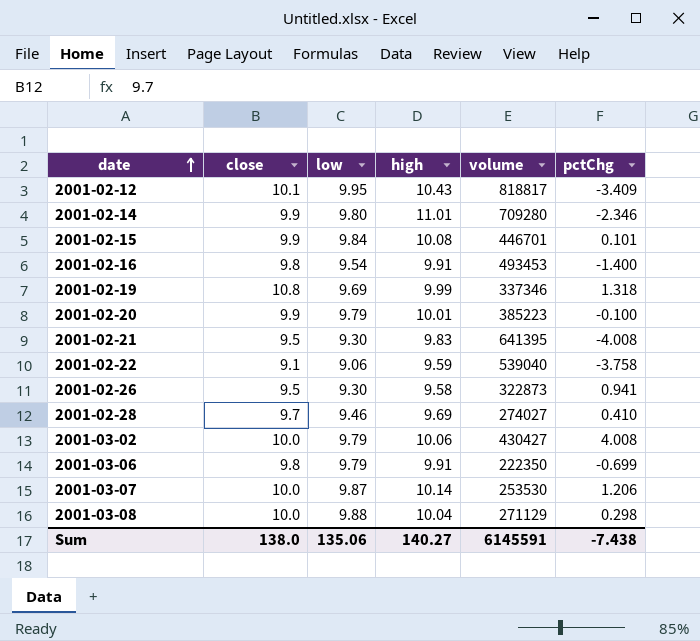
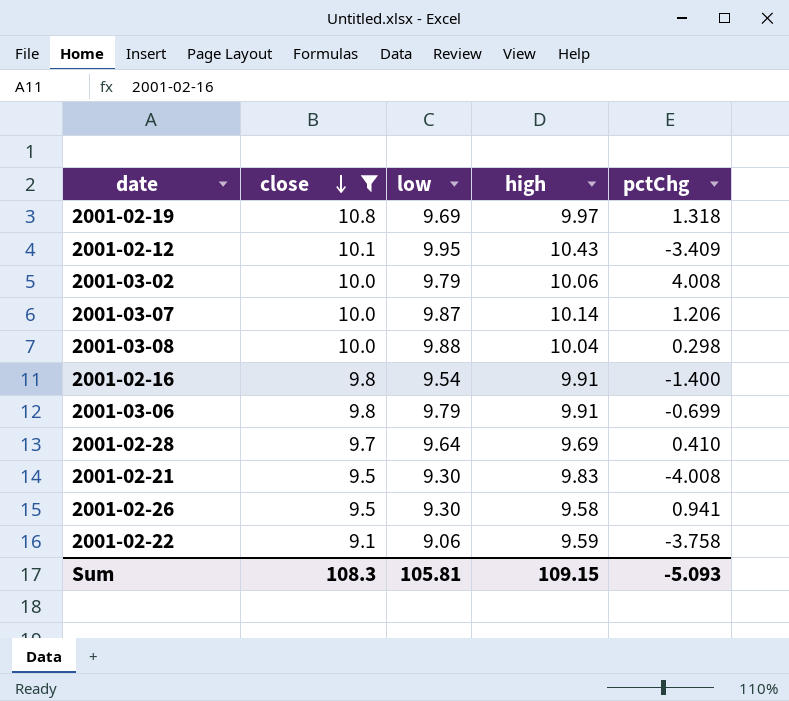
filter: none -> close != 9.9
row order: date ascending -> close descending
column volume | position: 5 -> none
2001-02-19 | high: 9.99 -> 9.97
2001-02-28 | low: 9.46 -> 9.64
Sum | close: 138.0 -> 108.3
Sum | low: 135.06 -> 105.81
Sum | high: 140.27 -> 109.15
Sum | pctChg: -7.438 -> -5.093

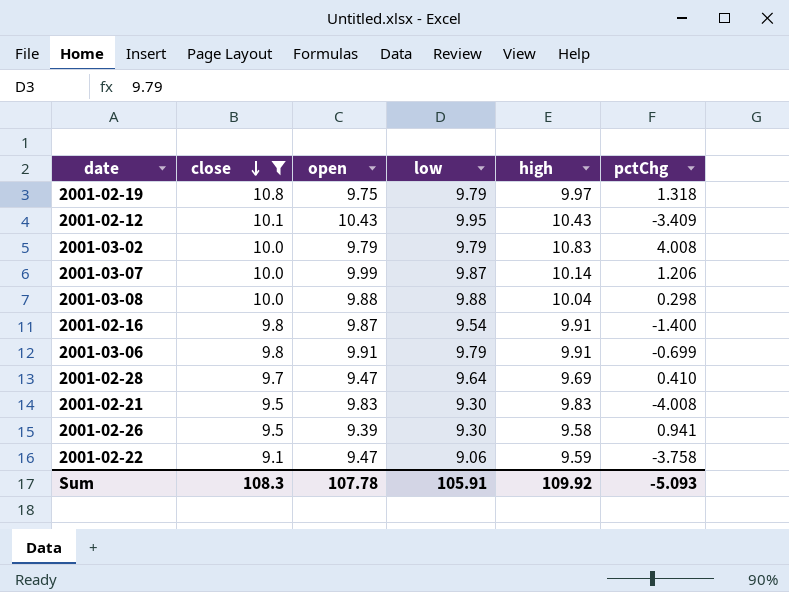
column open | position: none -> 3
2001-02-19 | low: 9.69 -> 9.79
2001-03-02 | high: 10.06 -> 10.83
Sum | low: 105.81 -> 105.91
Sum | high: 109.15 -> 109.92

